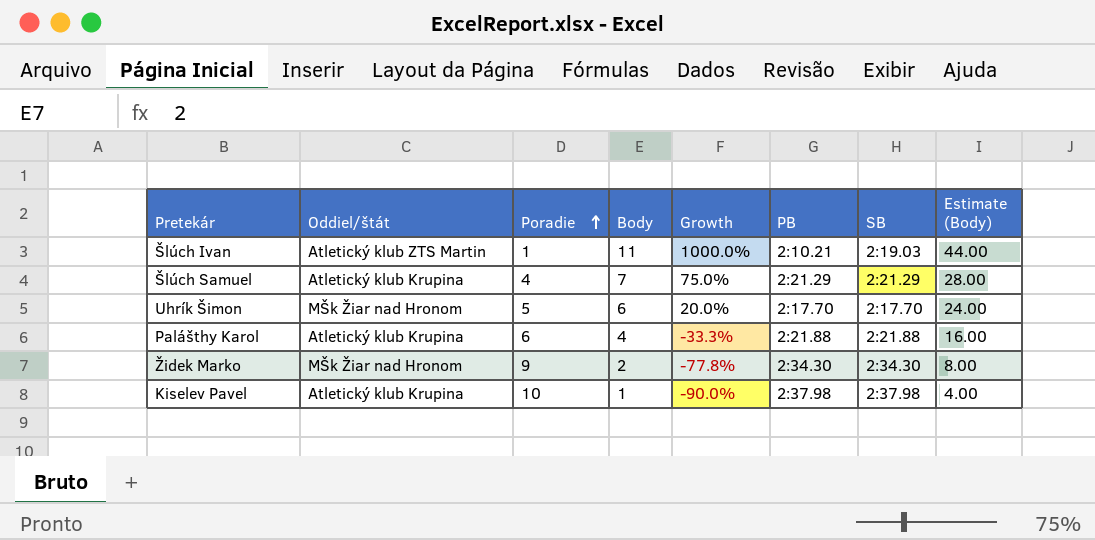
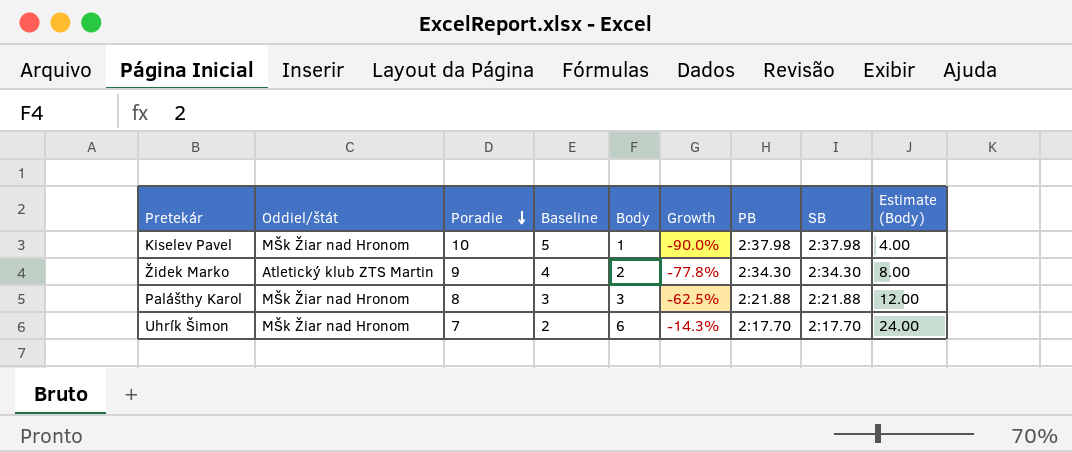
row order: Poradie ascending -> Poradie descending
column Baseline | formula: none -> [Poradie] - 5
row Šlúch Ivan: Atletický klub ZTS Martin | 1 | 11 | 1000.0% | 2:10.21 | 2:19.03 | 44.00 -> none
row Šlúch Samuel: Atletický klub Krupina | 4 | 7 | 75.0% | 2:21.29 | 2:21.29 | 28.00 -> none
Kiselev Pavel | Oddiel/štát: Atletický klub Krupina -> MŠk Žiar nad Hronom
Židek Marko | Oddiel/štát: MŠk Žiar nad Hronom -> Atletický klub ZTS Martin
Palášthy Karol | Oddiel/štát: Atletický klub Krupina -> MŠk Žiar nad Hronom
Palášthy Karol | Poradie: 6 -> 8
Palášthy Karol | Body: 4 -> 3
Palášthy Karol | Growth: -33.3% -> -62.5%
Palášthy Karol | Estimate (Body): 16.00 -> 12.00
Uhrík Šimon | Poradie: 5 -> 7
Uhrík Šimon | Growth: 20.0% -> -14.3%

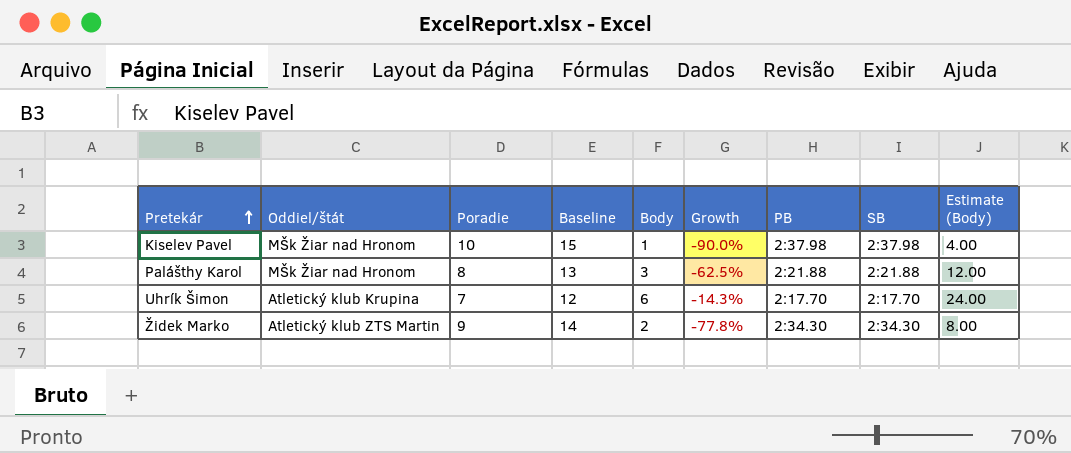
row order: Poradie descending -> Pretekár ascending
column Baseline | formula: [Poradie] - 5 -> [Poradie] + 5
Uhrík Šimon | Oddiel/štát: MŠk Žiar nad Hronom -> Atletický klub Krupina

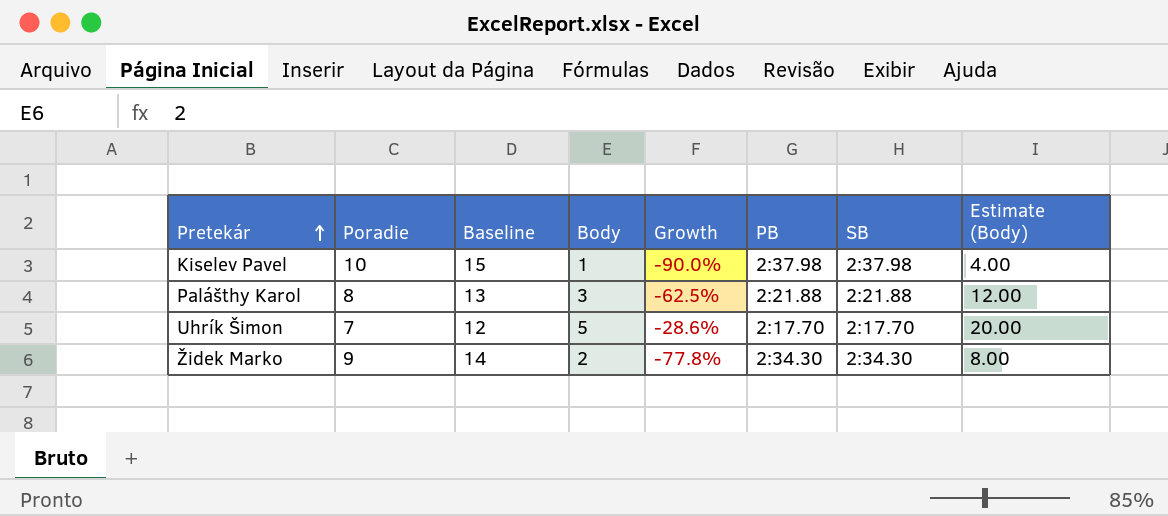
column Oddiel/štát | position: 2 -> none
Uhrík Šimon | Body: 6 -> 5
Uhrík Šimon | Growth: -14.3% -> -28.6%
Uhrík Šimon | Estimate (Body): 24.00 -> 20.00

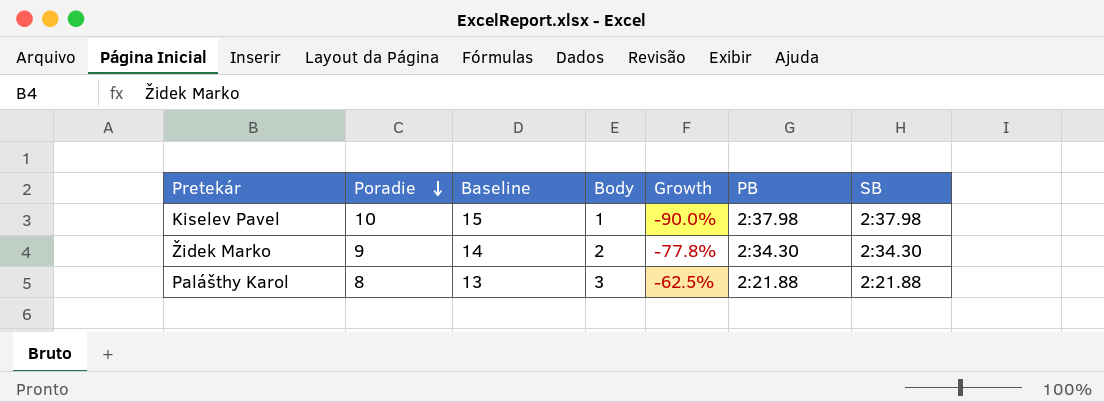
row order: Pretekár ascending -> Poradie descending
column Estimate (Body) | formula: [Body] * 4 -> none
row Uhrík Šimon: 7 | 12 | 5 | -28.6% | 2:17.70 | 2:17.70 | 20.00 -> none

